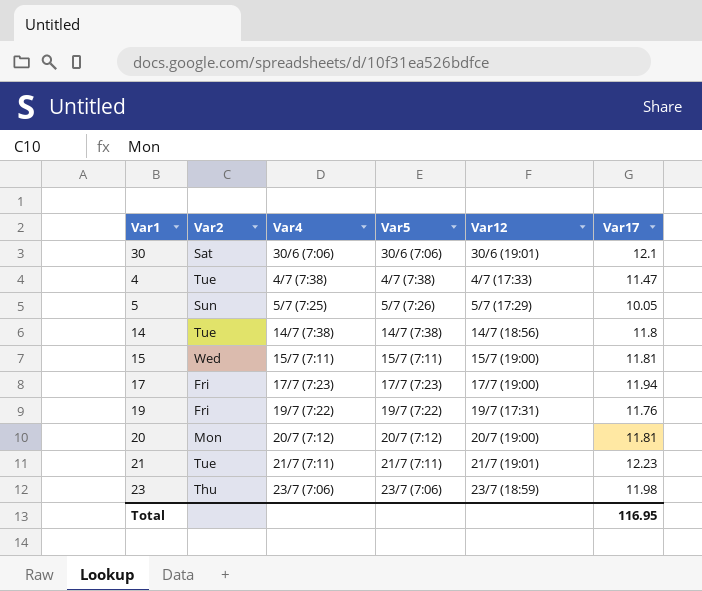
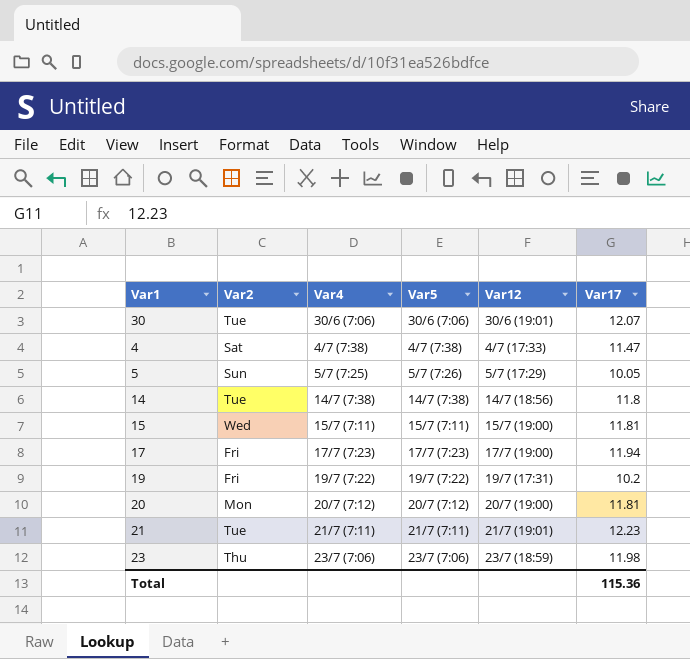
30 | Var2: Sat -> Tue
30 | Var17: 12.1 -> 12.07
4 | Var2: Tue -> Sat
19 | Var17: 11.76 -> 10.2
Total | Var17: 116.95 -> 115.36

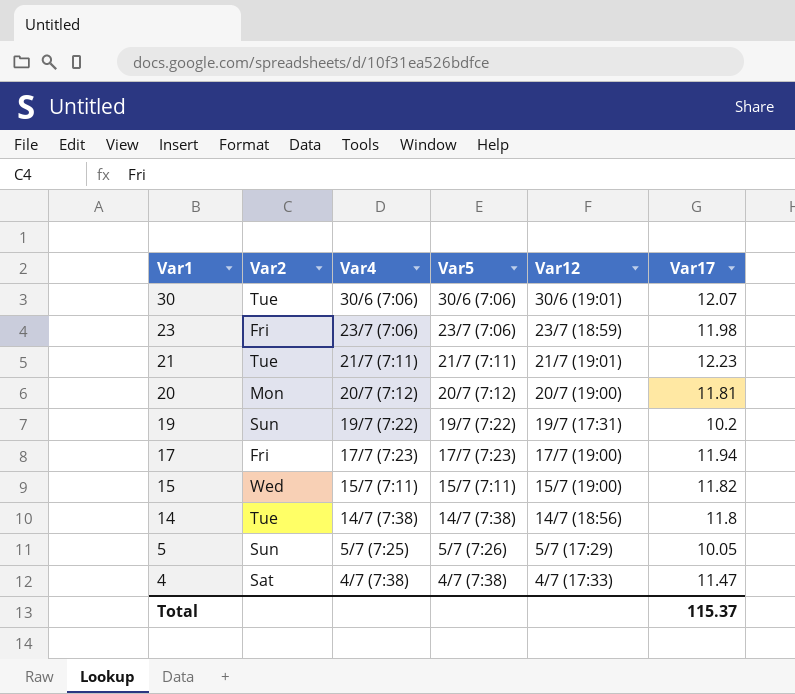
row order: none -> Var1 descending
23 | Var2: Thu -> Fri
19 | Var2: Fri -> Sun
15 | Var17: 11.81 -> 11.82
Total | Var17: 115.36 -> 115.37

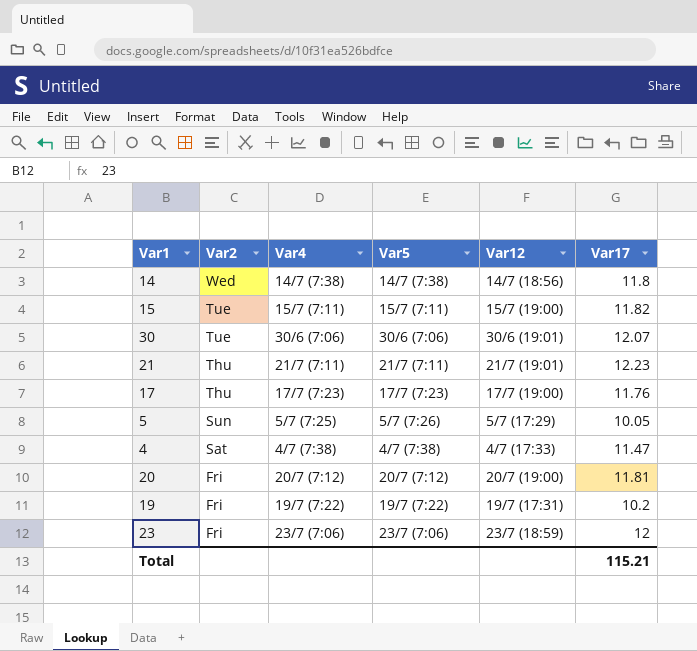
row order: Var1 descending -> Var2 descending
14 | Var2: Tue -> Wed
15 | Var2: Wed -> Tue
21 | Var2: Tue -> Thu
17 | Var2: Fri -> Thu
17 | Var17: 11.94 -> 11.76
20 | Var2: Mon -> Fri
19 | Var2: Sun -> Fri
23 | Var17: 11.98 -> 12
Total | Var17: 115.37 -> 115.21

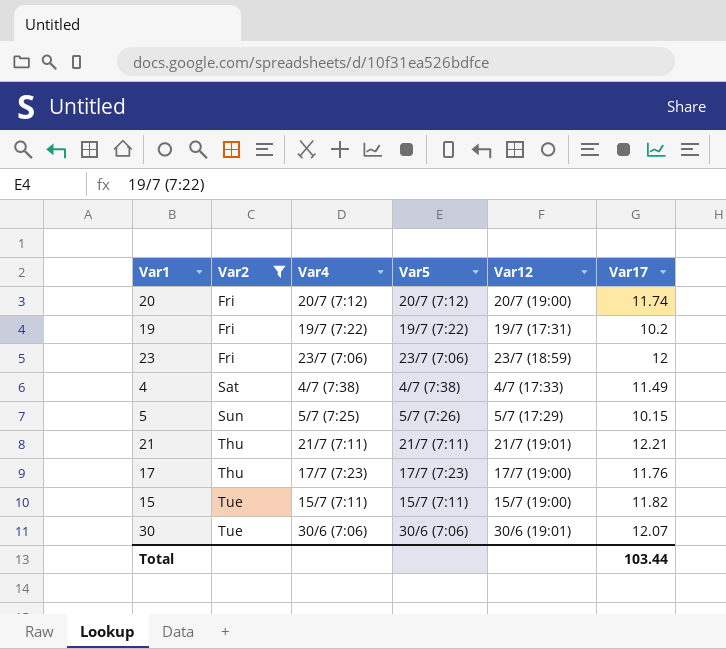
filter: none -> Var2 != Wed
row order: Var2 descending -> Var2 ascending
20 | Var17: 11.81 -> 11.74
4 | Var17: 11.47 -> 11.49
5 | Var17: 10.05 -> 10.15
21 | Var17: 12.23 -> 12.21
Total | Var17: 115.21 -> 103.44

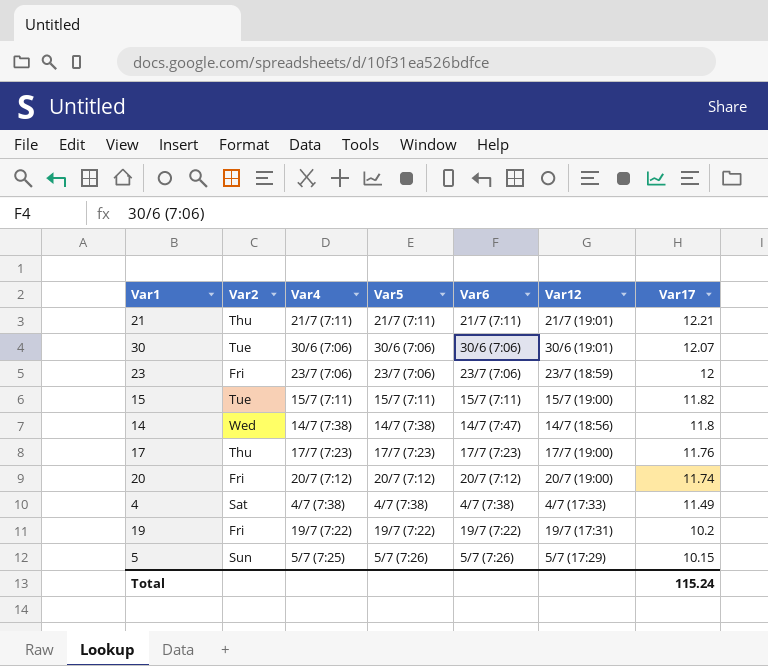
filter: Var2 != Wed -> none
row order: Var2 ascending -> Var17 descending
column Var6 | position: none -> 5
Total | Var17: 103.44 -> 115.24

